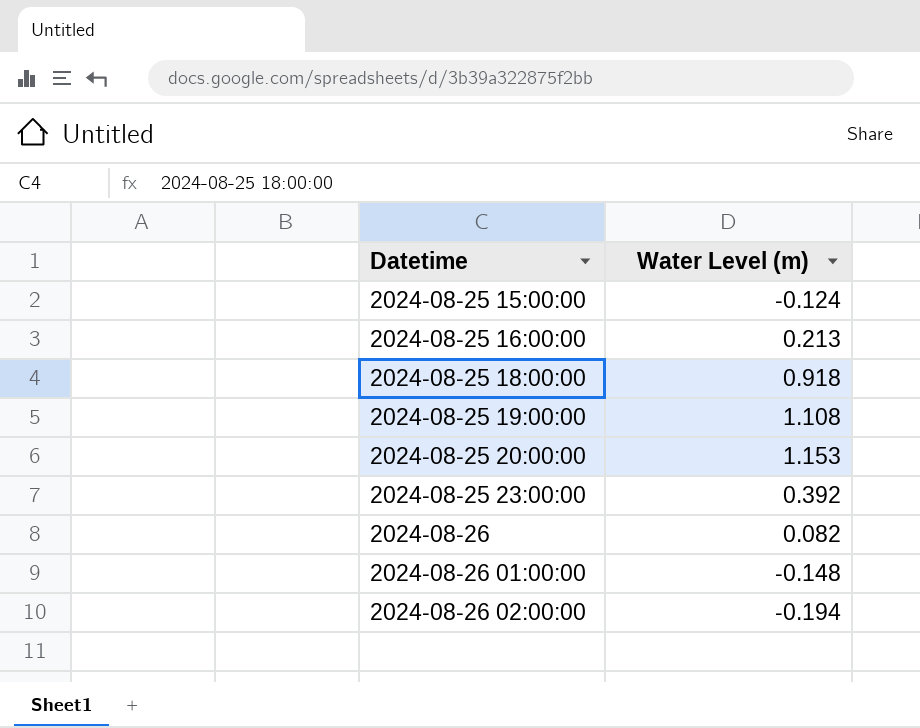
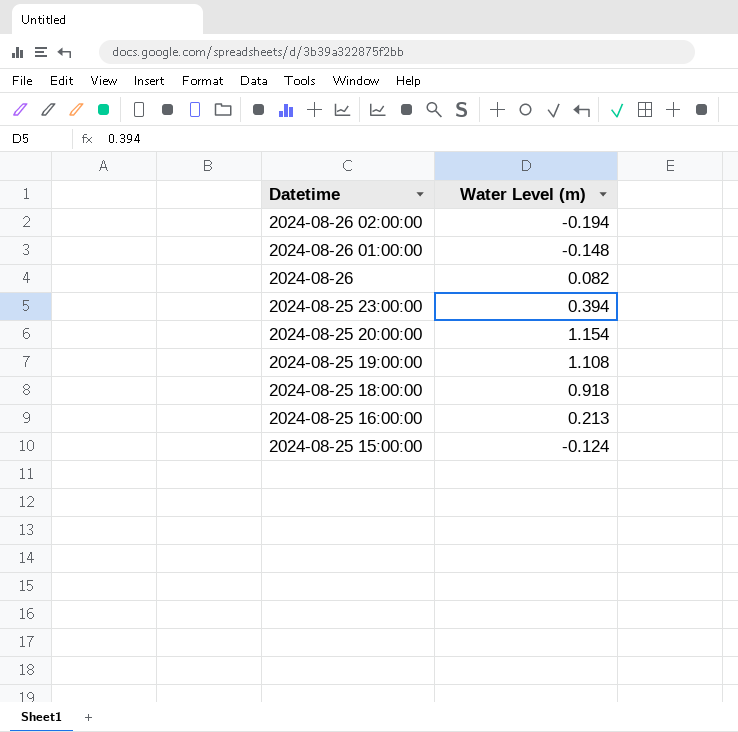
row order: Datetime ascending -> Datetime descending
2024-08-25 23:00:00 | Water Level (m): 0.392 -> 0.394
2024-08-25 20:00:00 | Water Level (m): 1.153 -> 1.154

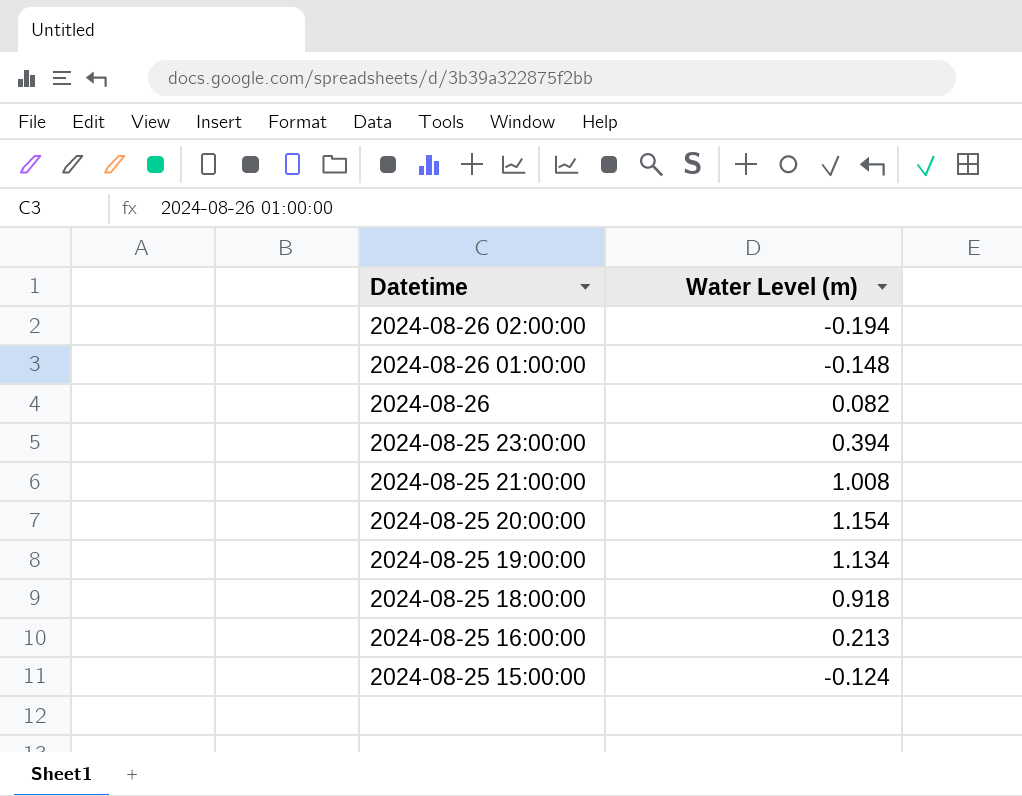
row 2024-08-25 21:00:00: none -> 1.008
2024-08-25 19:00:00 | Water Level (m): 1.108 -> 1.134

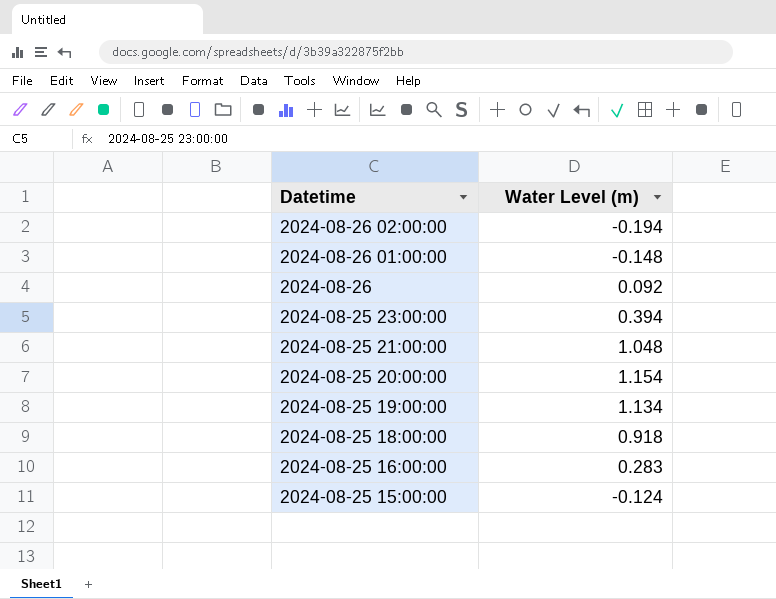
2024-08-26 | Water Level (m): 0.082 -> 0.092
2024-08-25 21:00:00 | Water Level (m): 1.008 -> 1.048
2024-08-25 16:00:00 | Water Level (m): 0.213 -> 0.283

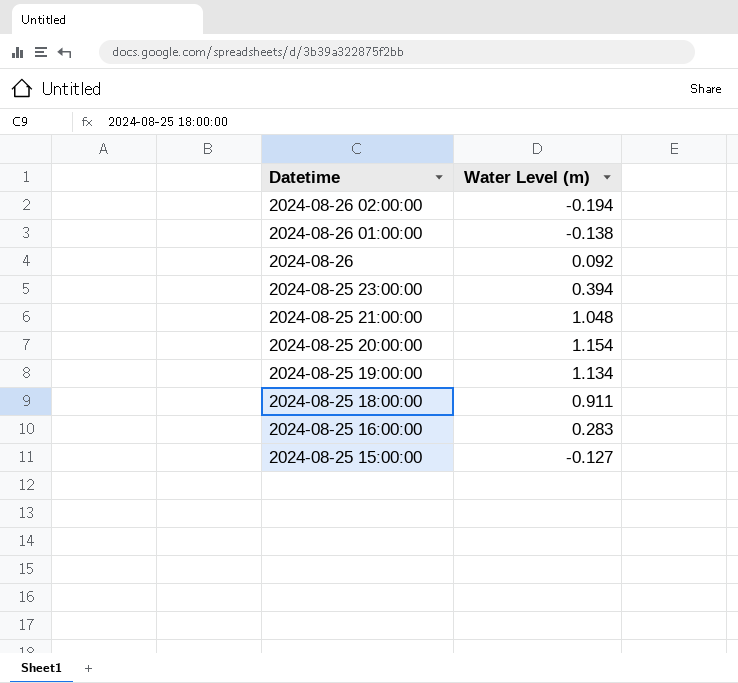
2024-08-26 01:00:00 | Water Level (m): -0.148 -> -0.138
2024-08-25 18:00:00 | Water Level (m): 0.918 -> 0.911
2024-08-25 15:00:00 | Water Level (m): -0.124 -> -0.127

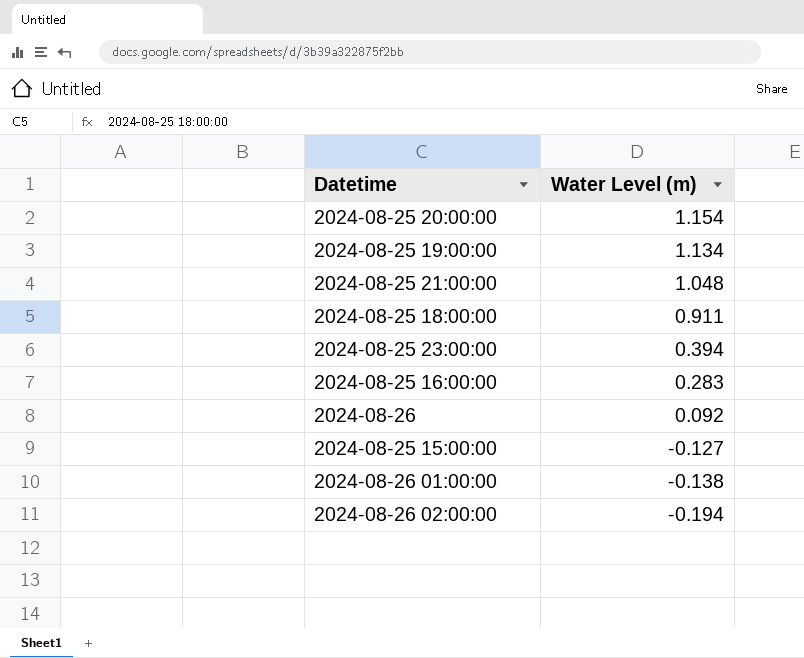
row order: Datetime descending -> Water Level (m) descending

